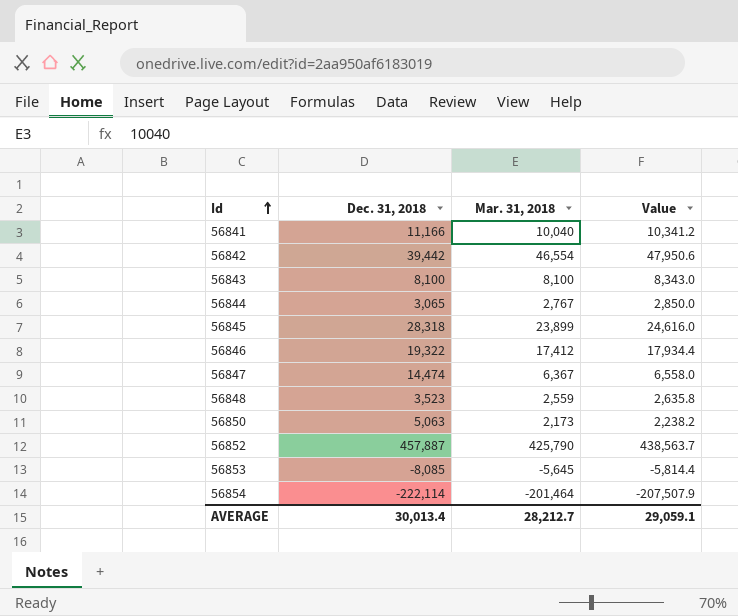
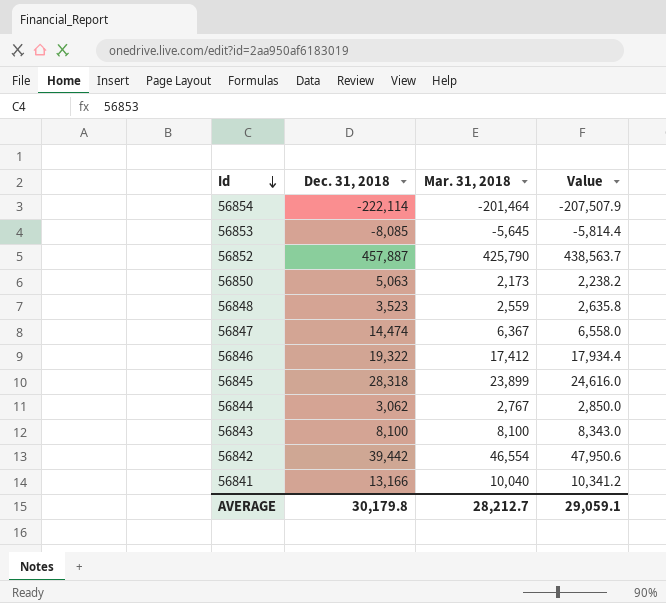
row order: Id ascending -> Id descending
56844 | Dec. 31, 2018: 3,065 -> 3,062
56841 | Dec. 31, 2018: 11,166 -> 13,166
AVERAGE | Dec. 31, 2018: 30,013.4 -> 30,179.8

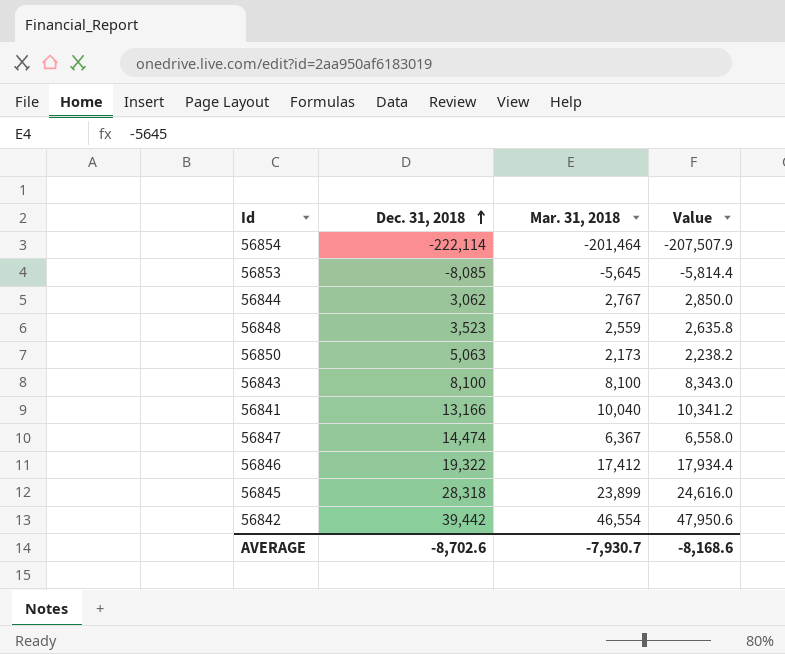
row order: Id descending -> Dec. 31, 2018 ascending
row 56852: 457,887 | 425,790 | 438,563.7 -> none
AVERAGE | Dec. 31, 2018: 30,179.8 -> -8,702.6
AVERAGE | Mar. 31, 2018: 28,212.7 -> -7,930.7
AVERAGE | Value: 29,059.1 -> -8,168.6

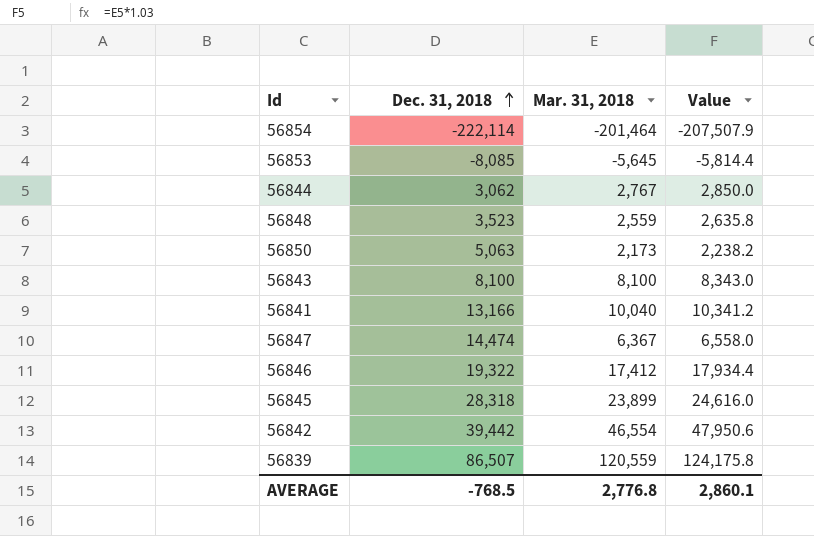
row 56839: none -> 86,507 | 120,559 | 124,175.8
AVERAGE | Dec. 31, 2018: -8,702.6 -> -768.5
AVERAGE | Mar. 31, 2018: -7,930.7 -> 2,776.8
AVERAGE | Value: -8,168.6 -> 2,860.1

